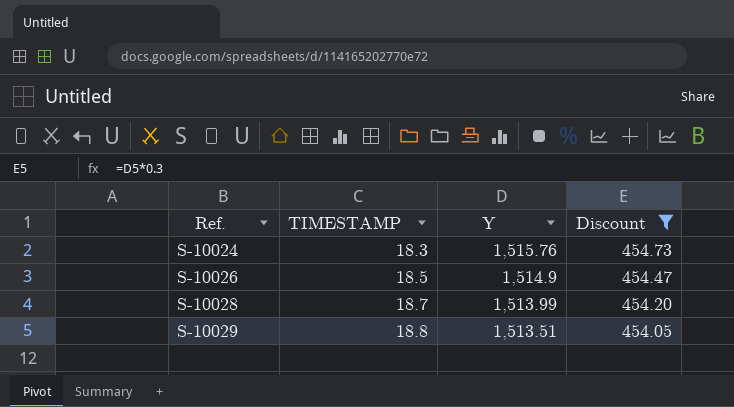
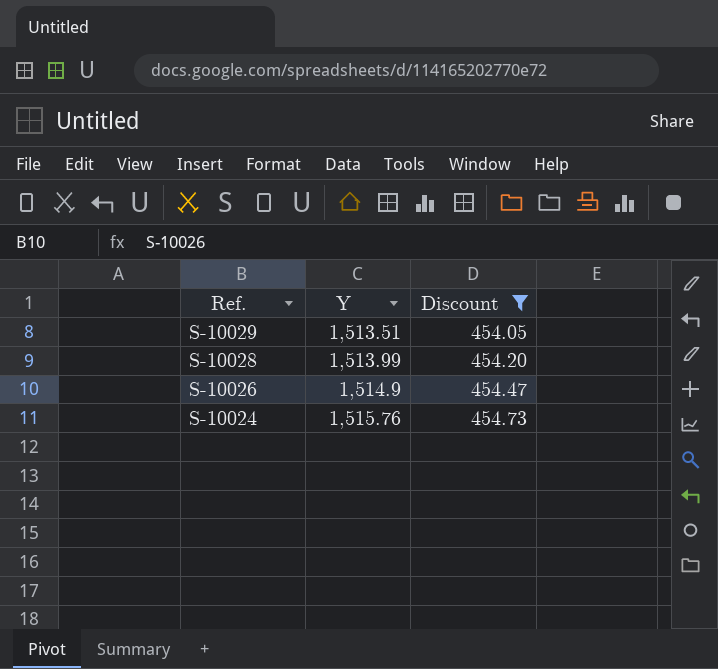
row order: Ref. ascending -> Ref. descending
column TIMESTAMP | position: 2 -> none

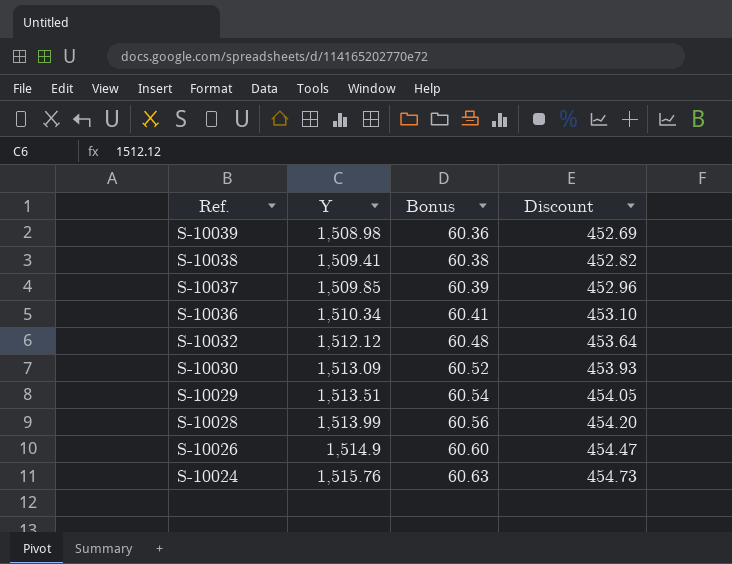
filter: Discount >= 454.05 -> none
column Bonus | formula: none -> [Y] * 0.04

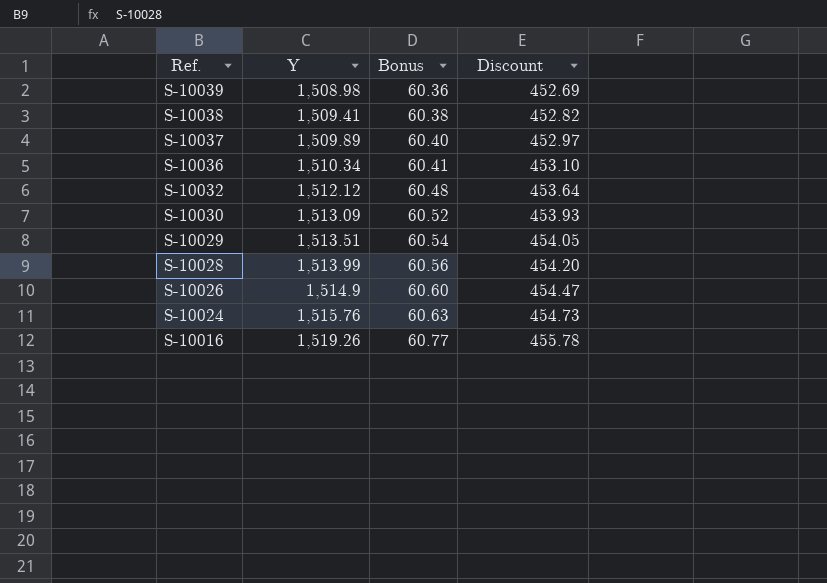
S-10037 | Y: 1,509.85 -> 1,509.89
S-10037 | Bonus: 60.39 -> 60.40
S-10037 | Discount: 452.96 -> 452.97
row S-10016: none -> 1,519.26 | 60.77 | 455.78

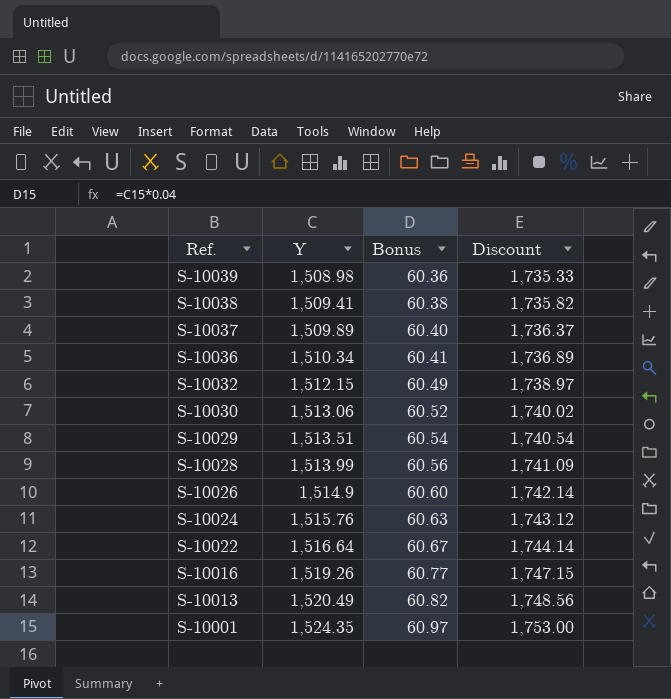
column Discount | formula: [Y] * 0.3 -> [Y] * 1.15
S-10032 | Y: 1,512.12 -> 1,512.15
S-10032 | Bonus: 60.48 -> 60.49
S-10030 | Y: 1,513.09 -> 1,513.06
row S-10022: none -> 1,516.64 | 60.67 | 1,744.14
row S-10013: none -> 1,520.49 | 60.82 | 1,748.56
row S-10001: none -> 1,524.35 | 60.97 | 1,753.00

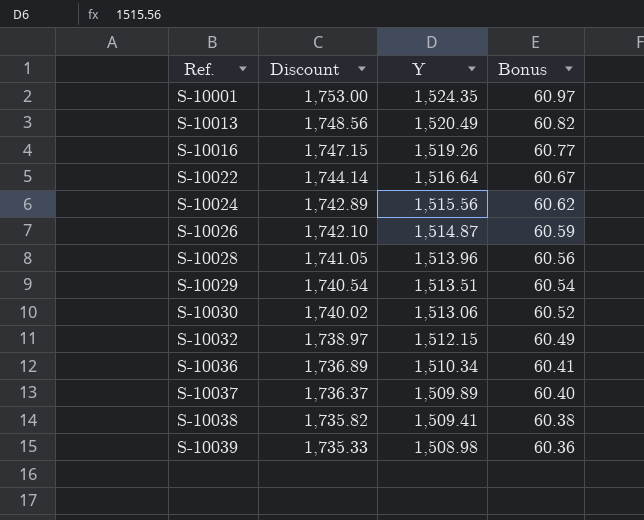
row order: Ref. descending -> Ref. ascending
column Discount | position: 4 -> 2
S-10024 | Discount: 1,743.12 -> 1,742.89
S-10024 | Y: 1,515.76 -> 1,515.56
S-10024 | Bonus: 60.63 -> 60.62
S-10026 | Discount: 1,742.14 -> 1,742.10
S-10026 | Y: 1,514.9 -> 1,514.87
S-10026 | Bonus: 60.60 -> 60.59
S-10028 | Discount: 1,741.09 -> 1,741.05
S-10028 | Y: 1,513.99 -> 1,513.96

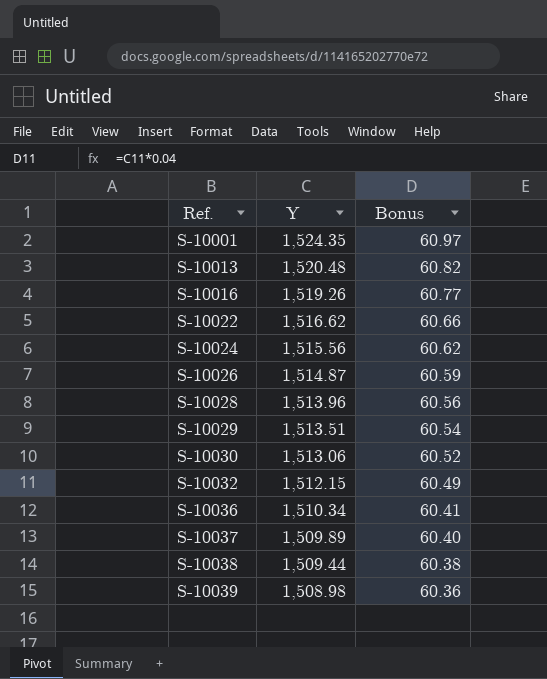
column Discount | formula: [Y] * 1.15 -> none
S-10013 | Y: 1,520.49 -> 1,520.48
S-10022 | Y: 1,516.64 -> 1,516.62
S-10022 | Bonus: 60.67 -> 60.66
S-10038 | Y: 1,509.41 -> 1,509.44

